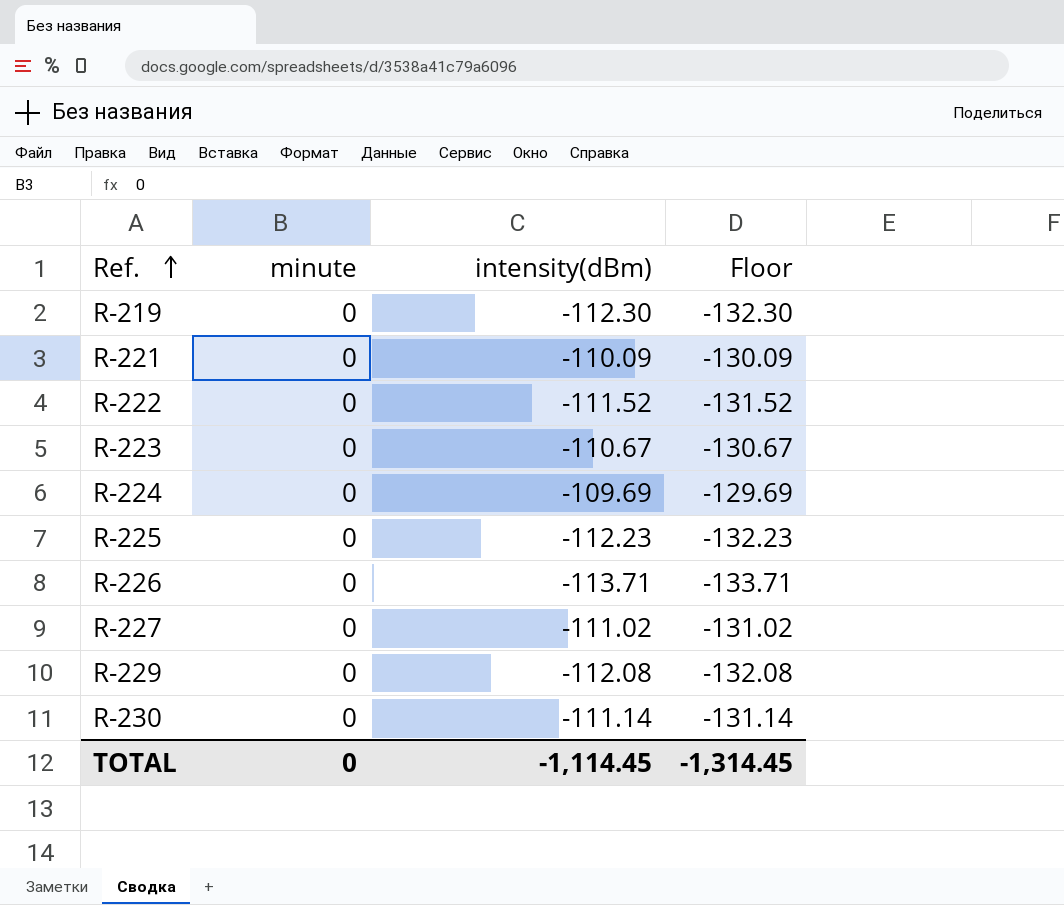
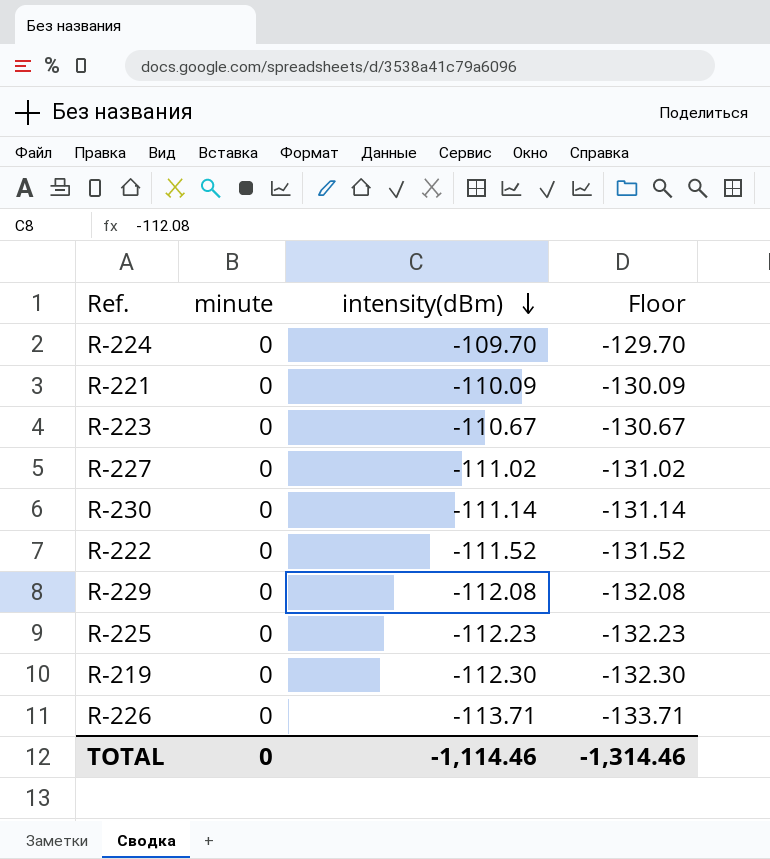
row order: Ref. ascending -> intensity(dBm) descending
R-224 | intensity(dBm): -109.69 -> -109.70
R-224 | Floor: -129.69 -> -129.70
TOTAL | intensity(dBm): -1,114.45 -> -1,114.46
TOTAL | Floor: -1,314.45 -> -1,314.46

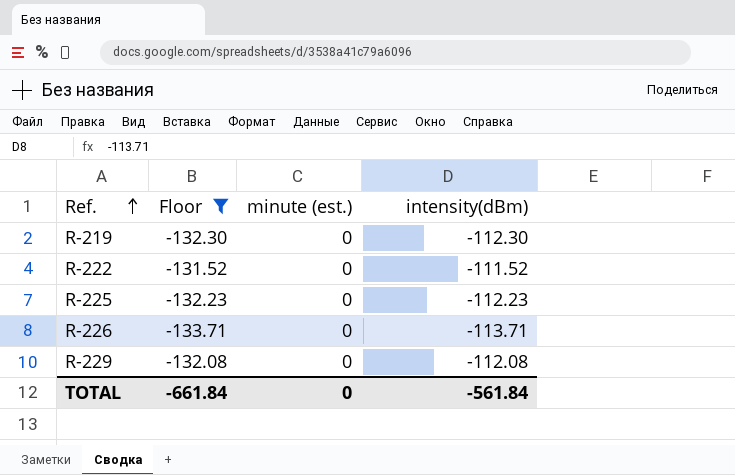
filter: none -> Floor <= -131.52
row order: intensity(dBm) descending -> Ref. ascending
column Floor | position: 4 -> 2
column name: minute -> minute (est.)
TOTAL | Floor: -1,314.46 -> -661.84
TOTAL | intensity(dBm): -1,114.46 -> -561.84

